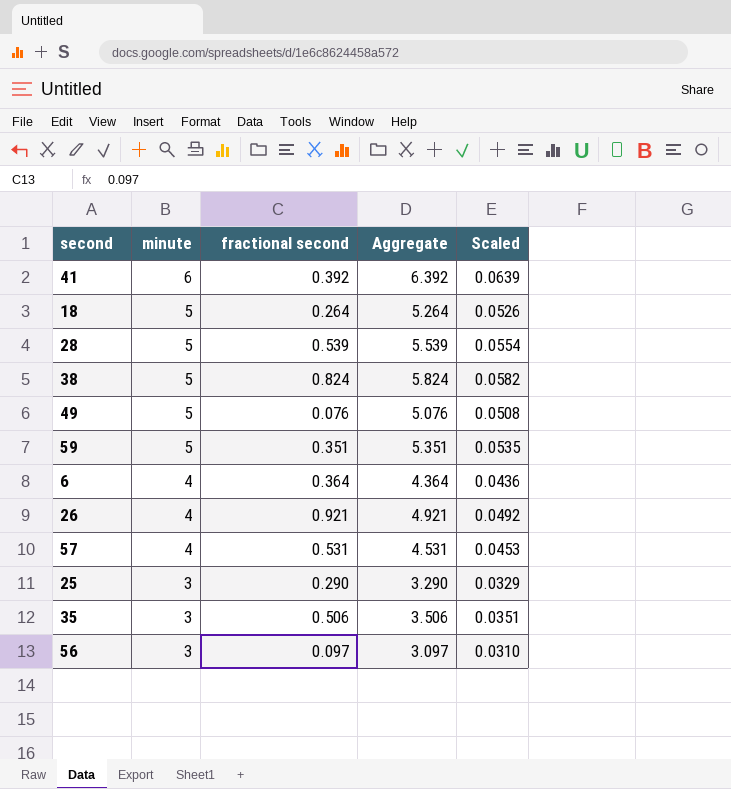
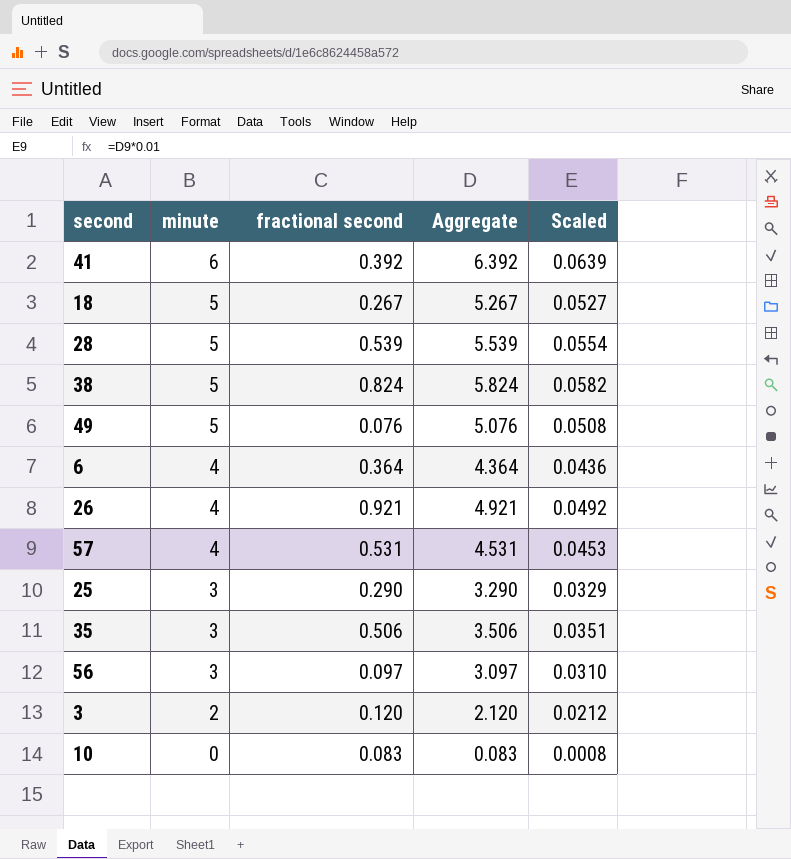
row 59: 5 | 0.351 | 5.351 | 0.0535 -> none
18 | fractional second: 0.264 -> 0.267
18 | Aggregate: 5.264 -> 5.267
18 | Scaled: 0.0526 -> 0.0527
row 3: none -> 2 | 0.120 | 2.120 | 0.0212
row 10: none -> 0 | 0.083 | 0.083 | 0.0008

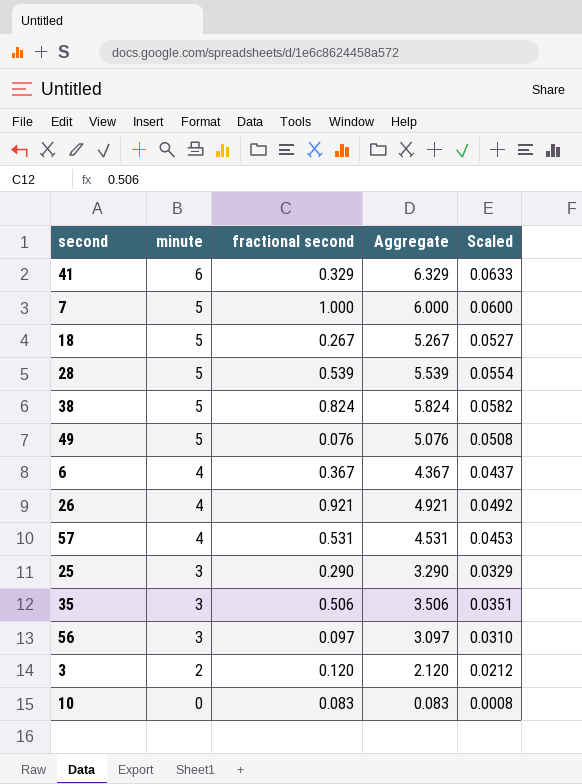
41 | fractional second: 0.392 -> 0.329
41 | Aggregate: 6.392 -> 6.329
41 | Scaled: 0.0639 -> 0.0633
row 7: none -> 5 | 1.000 | 6.000 | 0.0600
6 | fractional second: 0.364 -> 0.367
6 | Aggregate: 4.364 -> 4.367
6 | Scaled: 0.0436 -> 0.0437

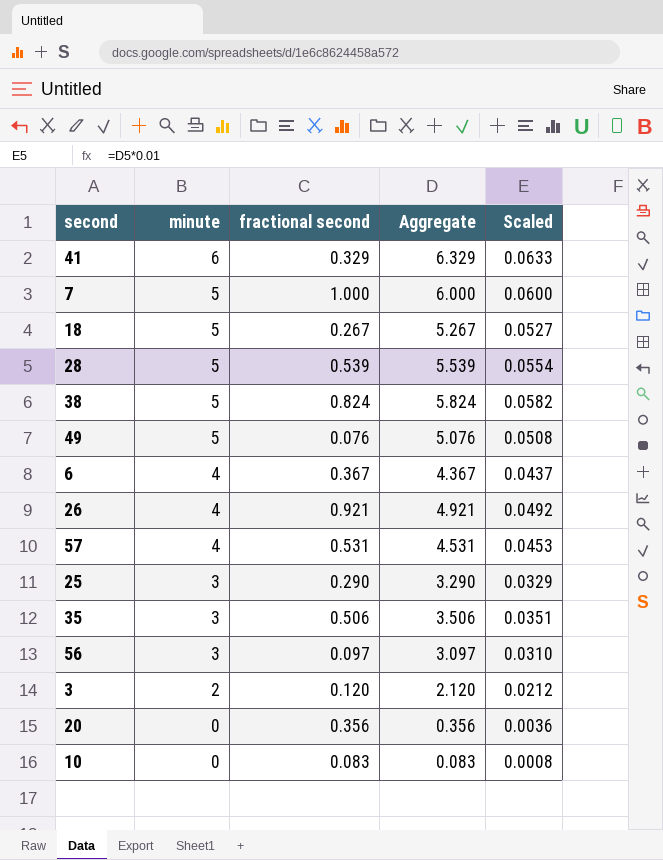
row 20: none -> 0 | 0.356 | 0.356 | 0.0036

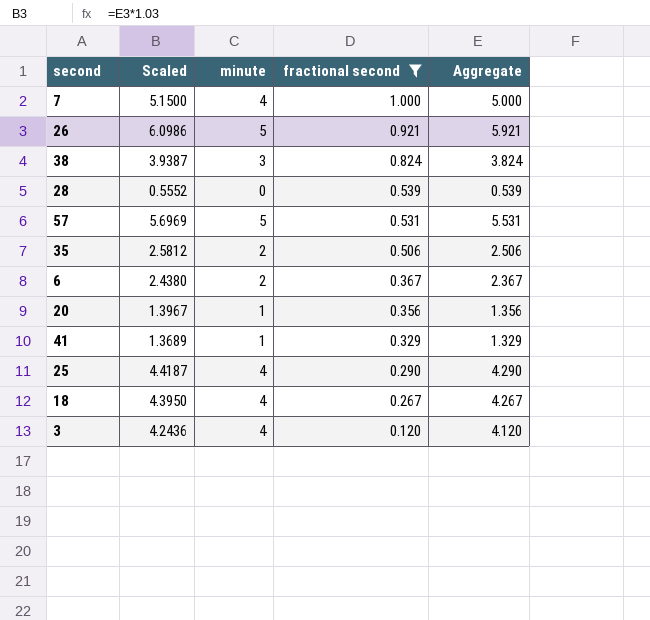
filter: none -> fractional second >= 0.120
row order: minute descending -> fractional second descending
column Scaled | formula: [Aggregate] * 0.01 -> [Aggregate] * 1.03
column Scaled | position: 5 -> 2
7 | minute: 5 -> 4
7 | Aggregate: 6.000 -> 5.000
26 | minute: 4 -> 5
26 | Aggregate: 4.921 -> 5.921
38 | minute: 5 -> 3
38 | Aggregate: 5.824 -> 3.824
28 | minute: 5 -> 0
28 | Aggregate: 5.539 -> 0.539
57 | minute: 4 -> 5
57 | Aggregate: 4.531 -> 5.531
35 | minute: 3 -> 2
35 | Aggregate: 3.506 -> 2.506
6 | minute: 4 -> 2
6 | Aggregate: 4.367 -> 2.367
20 | minute: 0 -> 1
20 | Aggregate: 0.356 -> 1.356
41 | minute: 6 -> 1
41 | Aggregate: 6.329 -> 1.329
25 | minute: 3 -> 4
25 | Aggregate: 3.290 -> 4.290
18 | minute: 5 -> 4
18 | Aggregate: 5.267 -> 4.267
3 | minute: 2 -> 4
3 | Aggregate: 2.120 -> 4.120

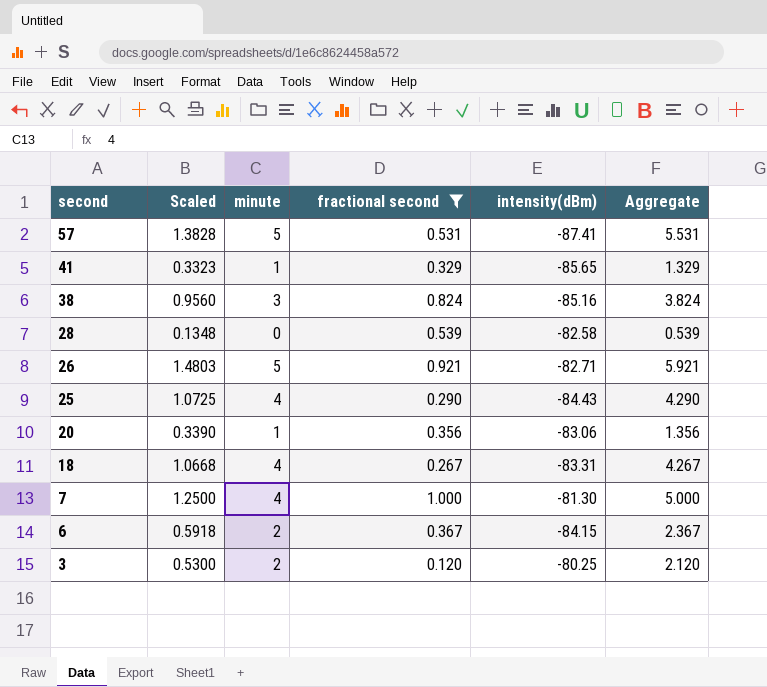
row order: fractional second descending -> second descending
column Scaled | formula: [Aggregate] * 1.03 -> [Aggregate] * 0.25
column intensity(dBm) | position: none -> 5
row 35: 2.5812 | 2 | 0.506 | 2.506 -> none
3 | minute: 4 -> 2
3 | Aggregate: 4.120 -> 2.120

